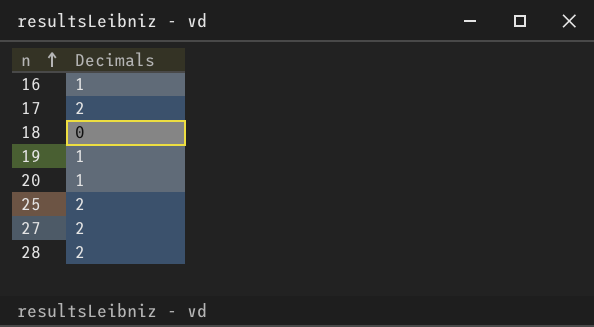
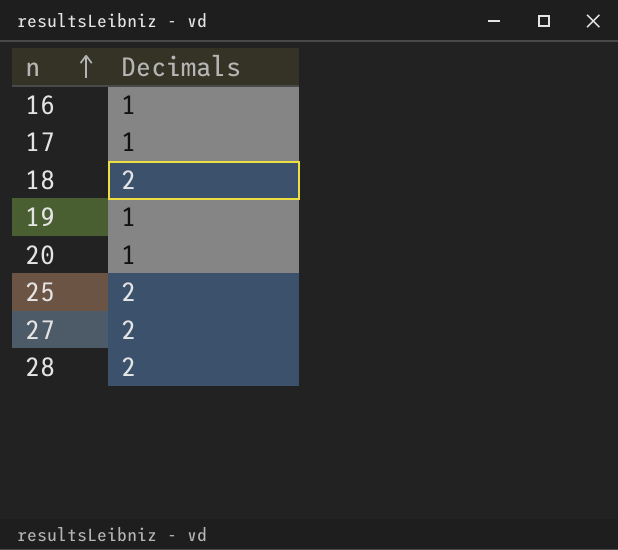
17 | Decimals: 2 -> 1
18 | Decimals: 0 -> 2

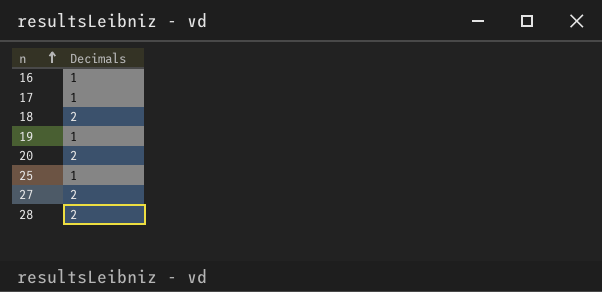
20 | Decimals: 1 -> 2
25 | Decimals: 2 -> 1

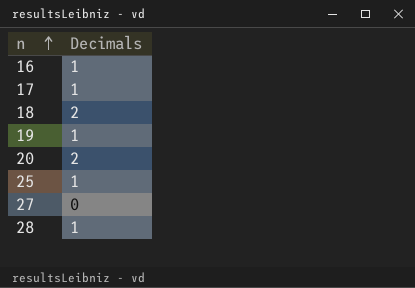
27 | Decimals: 2 -> 0
28 | Decimals: 2 -> 1

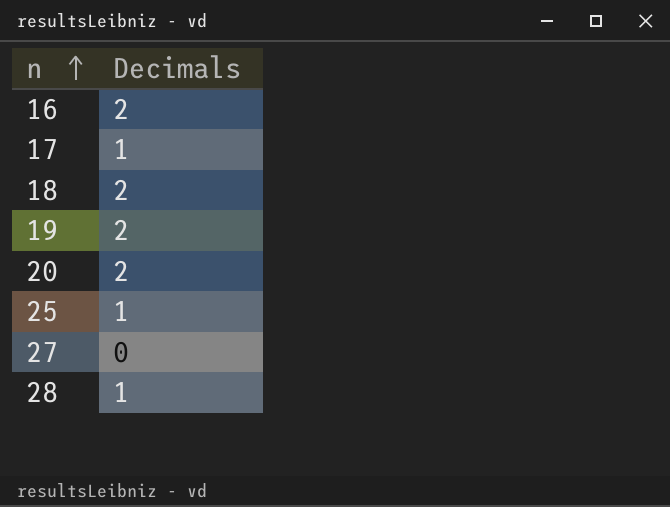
16 | Decimals: 1 -> 2
19 | Decimals: 1 -> 2

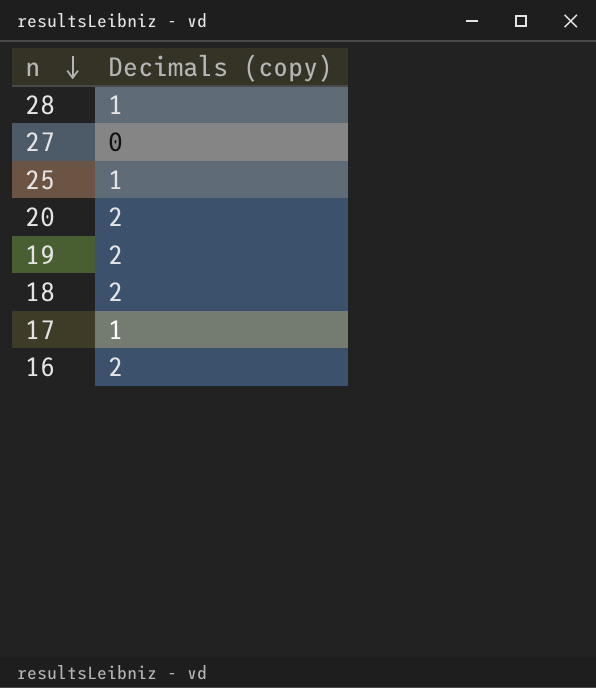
row order: n ascending -> n descending
column name: Decimals -> Decimals (copy)

